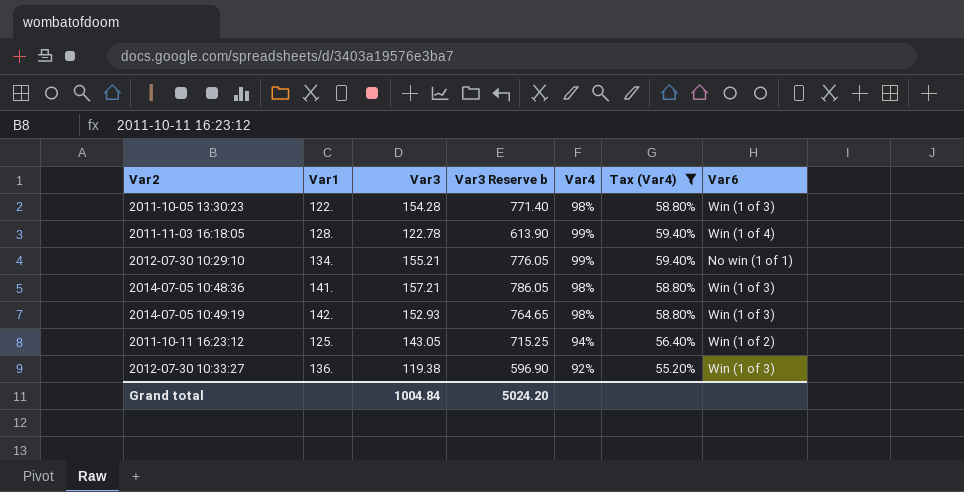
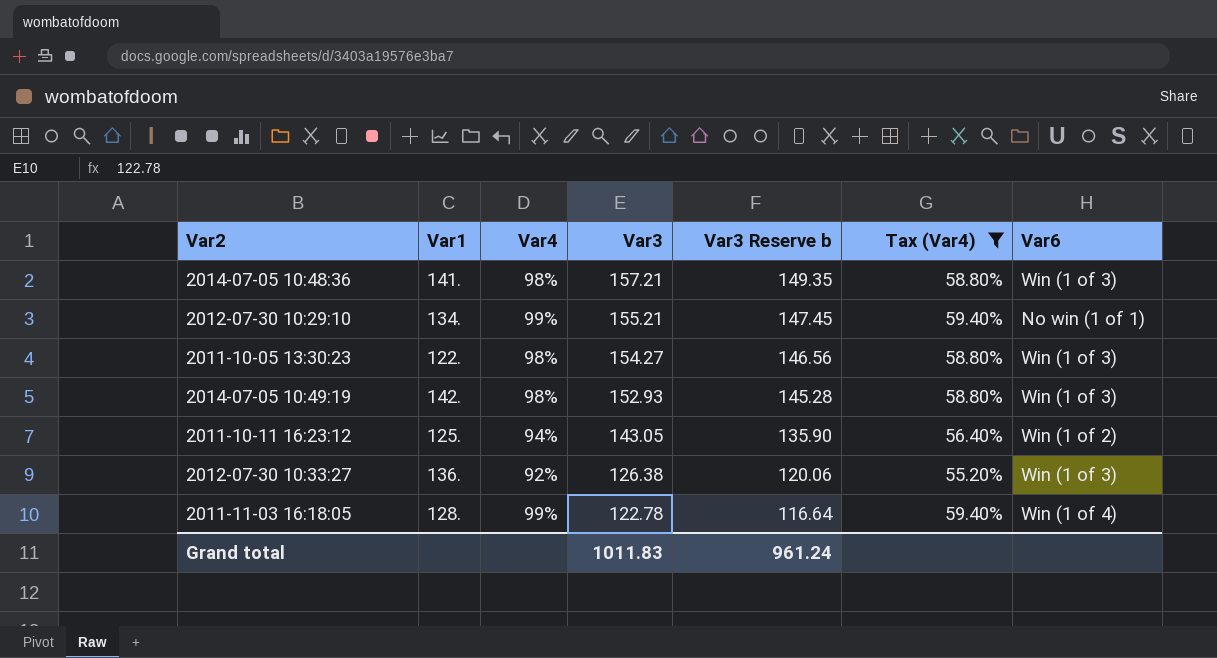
row order: none -> Var3 descending
column Var4 | position: 5 -> 3
column Var3 Reserve b | formula: [Var3] * 5 -> [Var3] * 0.95
2011-10-05 13:30:23 | Var3: 154.28 -> 154.27
2012-07-30 10:33:27 | Var3: 119.38 -> 126.38
Grand total | Var3: 1004.84 -> 1011.83
Grand total | Var3 Reserve b: 5024.20 -> 961.24

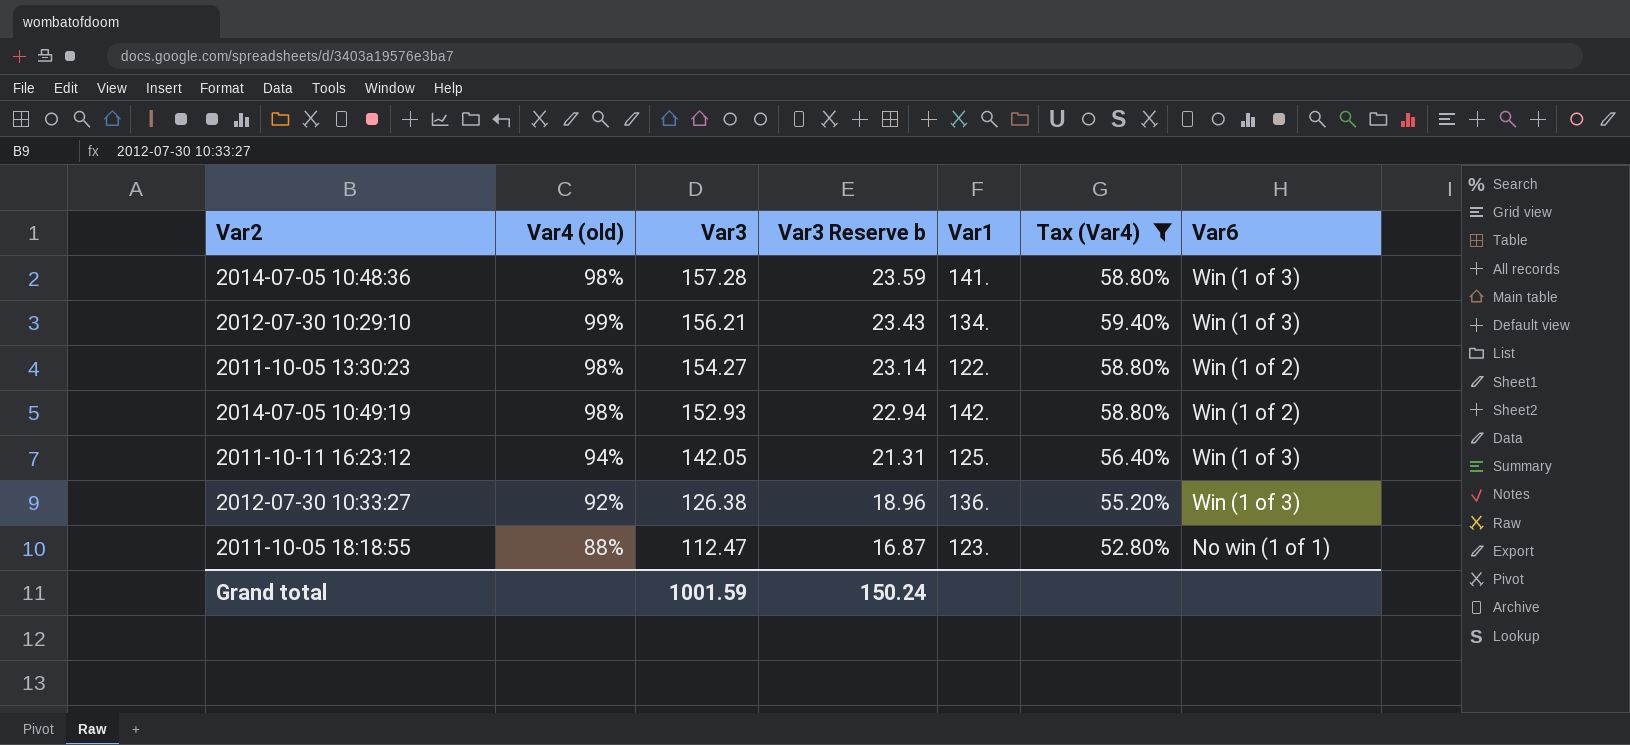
column name: Var4 -> Var4 (old)
column Var3 Reserve b | formula: [Var3] * 0.95 -> [Var3] * 0.15
column Var1 | position: 2 -> 5
row 2011-11-03 16:18:05: 128. | 99% | 122.78 | 116.64 | 59.40% | Win (1 of 4) -> none
2014-07-05 10:48:36 | Var3: 157.21 -> 157.28
2012-07-30 10:29:10 | Var3: 155.21 -> 156.21
2012-07-30 10:29:10 | Var6: No win (1 of 1) -> Win (1 of 3)
2011-10-05 13:30:23 | Var6: Win (1 of 3) -> Win (1 of 2)
2014-07-05 10:49:19 | Var6: Win (1 of 3) -> Win (1 of 2)
2011-10-11 16:23:12 | Var3: 143.05 -> 142.05
2011-10-11 16:23:12 | Var6: Win (1 of 2) -> Win (1 of 3)
row 2011-10-05 18:18:55: none -> 88% | 112.47 | 16.87 | 123. | 52.80% | No win (1 of 1)
Grand total | Var3: 1011.83 -> 1001.59
Grand total | Var3 Reserve b: 961.24 -> 150.24

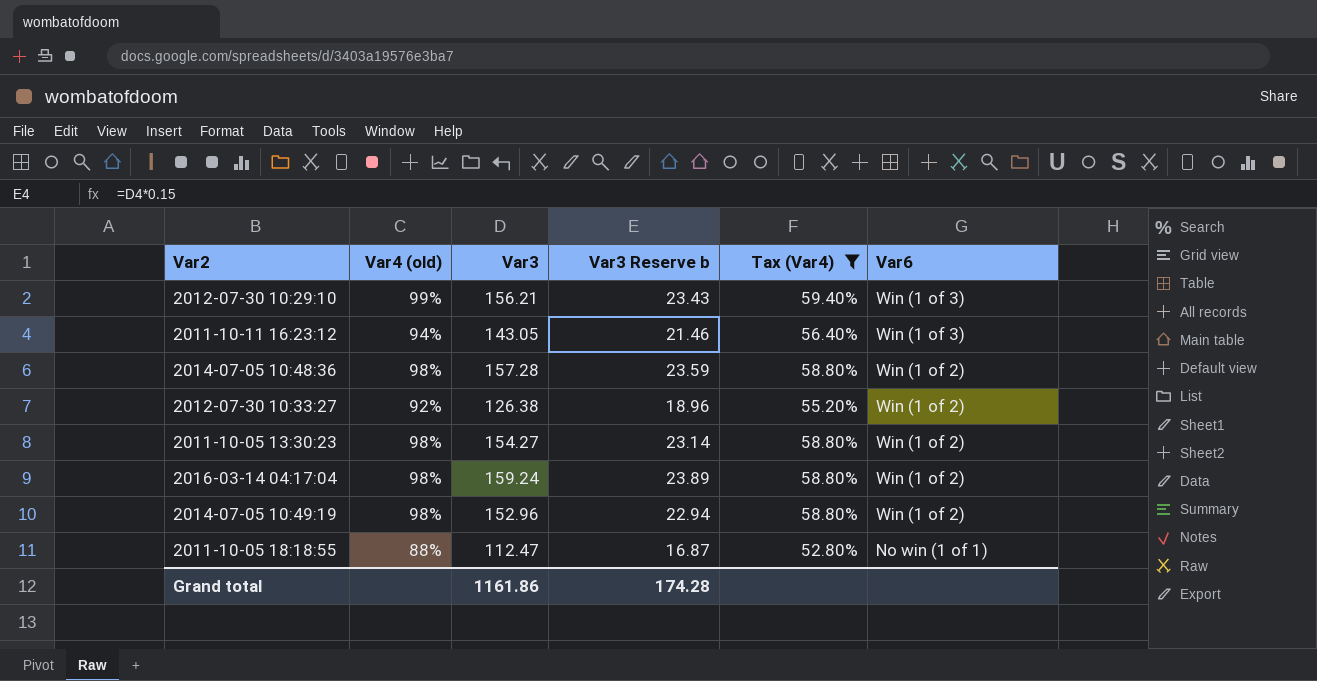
row order: Var3 descending -> Var6 descending
column Var1 | position: 5 -> none
2011-10-11 16:23:12 | Var3: 142.05 -> 143.05
2011-10-11 16:23:12 | Var3 Reserve b: 21.31 -> 21.46
2014-07-05 10:48:36 | Var6: Win (1 of 3) -> Win (1 of 2)
2012-07-30 10:33:27 | Var6: Win (1 of 3) -> Win (1 of 2)
row 2016-03-14 04:17:04: none -> 98% | 159.24 | 23.89 | 58.80% | Win (1 of 2)
2014-07-05 10:49:19 | Var3: 152.93 -> 152.96
Grand total | Var3: 1001.59 -> 1161.86
Grand total | Var3 Reserve b: 150.24 -> 174.28

